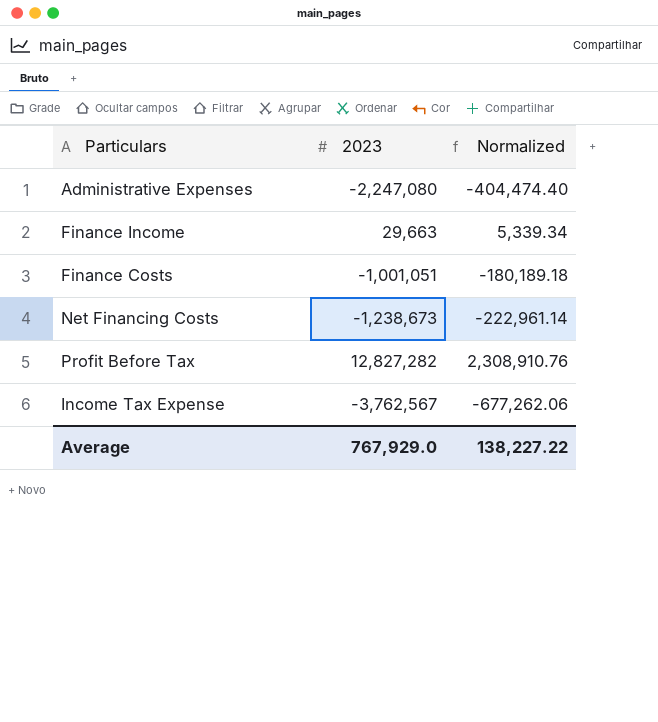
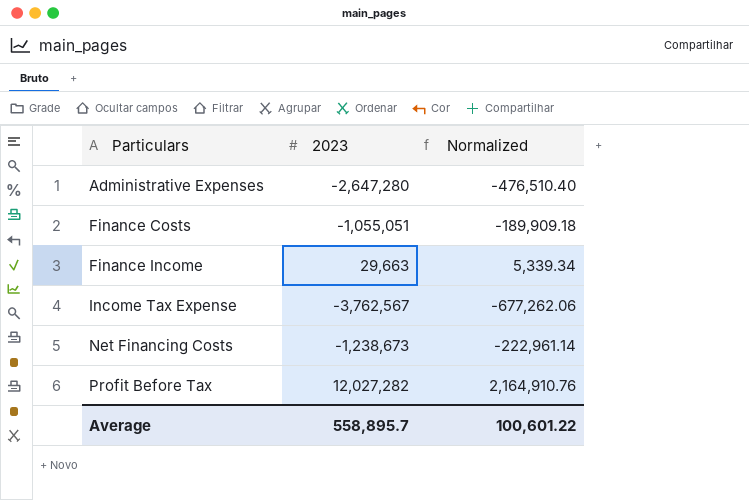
row order: none -> Particulars ascending
Administrative Expenses | 2023: -2,247,080 -> -2,647,280
Administrative Expenses | Normalized: -404,474.40 -> -476,510.40
Finance Costs | 2023: -1,001,051 -> -1,055,051
Finance Costs | Normalized: -180,189.18 -> -189,909.18
Profit Before Tax | 2023: 12,827,282 -> 12,027,282
Profit Before Tax | Normalized: 2,308,910.76 -> 2,164,910.76
Average | 2023: 767,929.0 -> 558,895.7
Average | Normalized: 138,227.22 -> 100,601.22

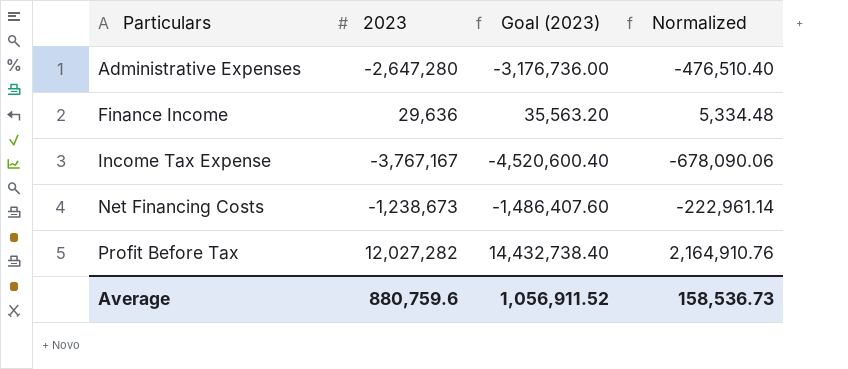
column Goal (2023) | formula: none -> [2023] * 1.2
row Finance Costs: -1,055,051 | -189,909.18 -> none
Finance Income | 2023: 29,663 -> 29,636
Finance Income | Normalized: 5,339.34 -> 5,334.48
Income Tax Expense | 2023: -3,762,567 -> -3,767,167
Income Tax Expense | Normalized: -677,262.06 -> -678,090.06
Average | 2023: 558,895.7 -> 880,759.6
Average | Normalized: 100,601.22 -> 158,536.73

